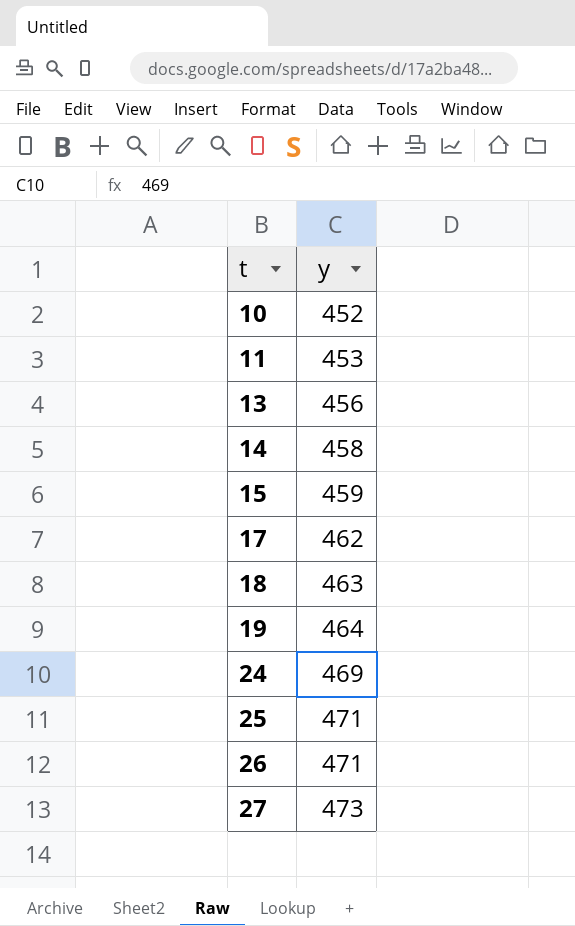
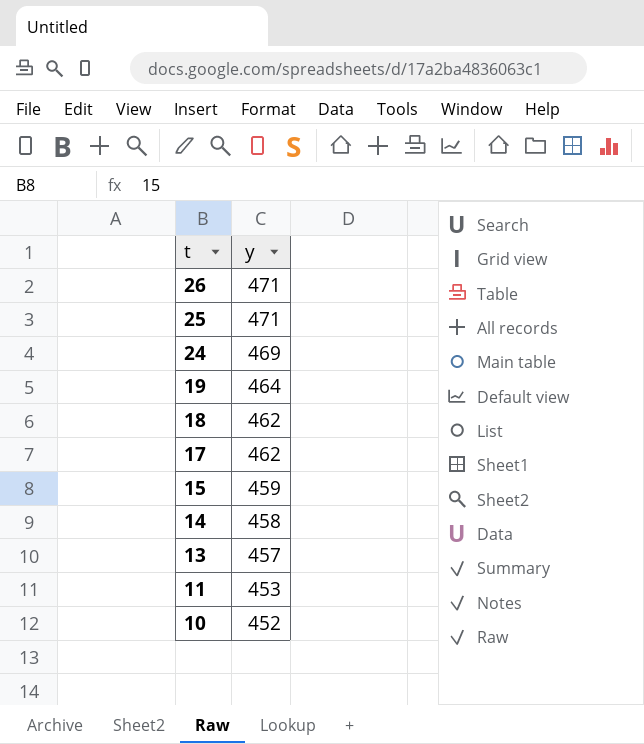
row order: t ascending -> t descending
row 27: 473 -> none
18 | y: 463 -> 462
13 | y: 456 -> 457

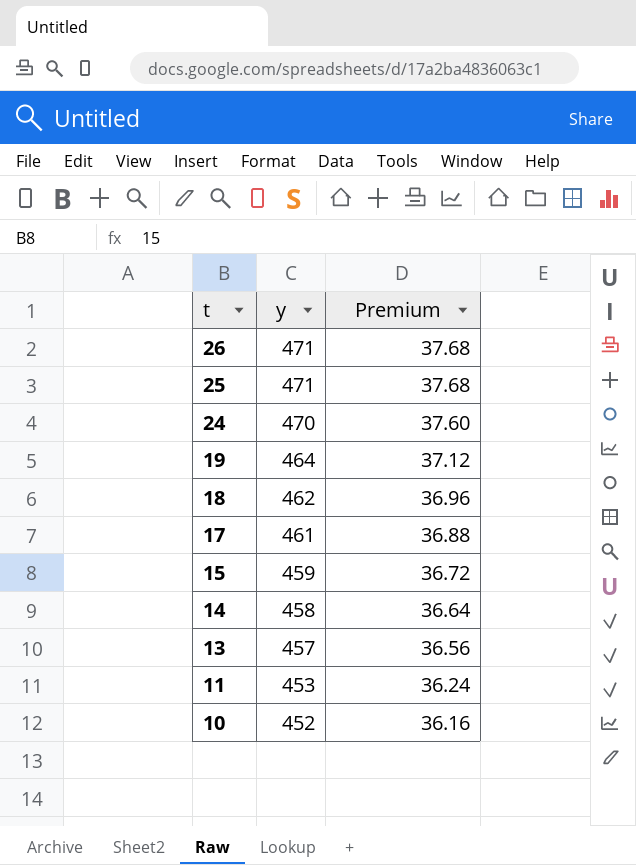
column Premium | formula: none -> [y] * 0.08
24 | y: 469 -> 470
17 | y: 462 -> 461

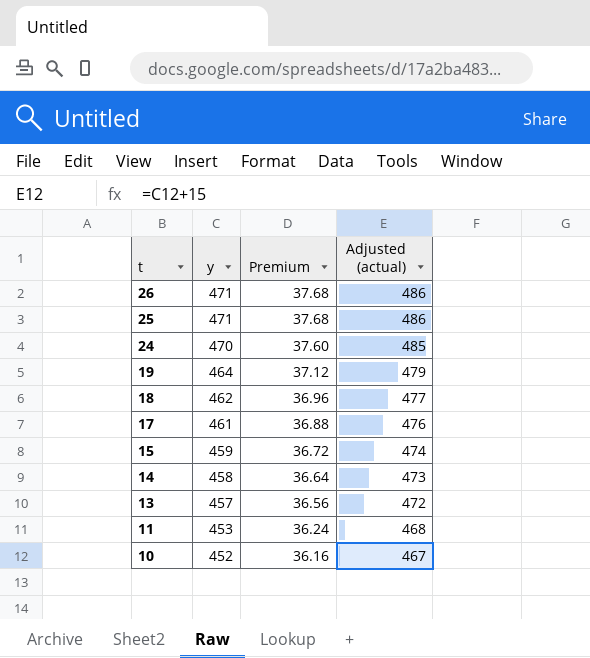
column Adjusted (actual) | formula: none -> [y] + 15

